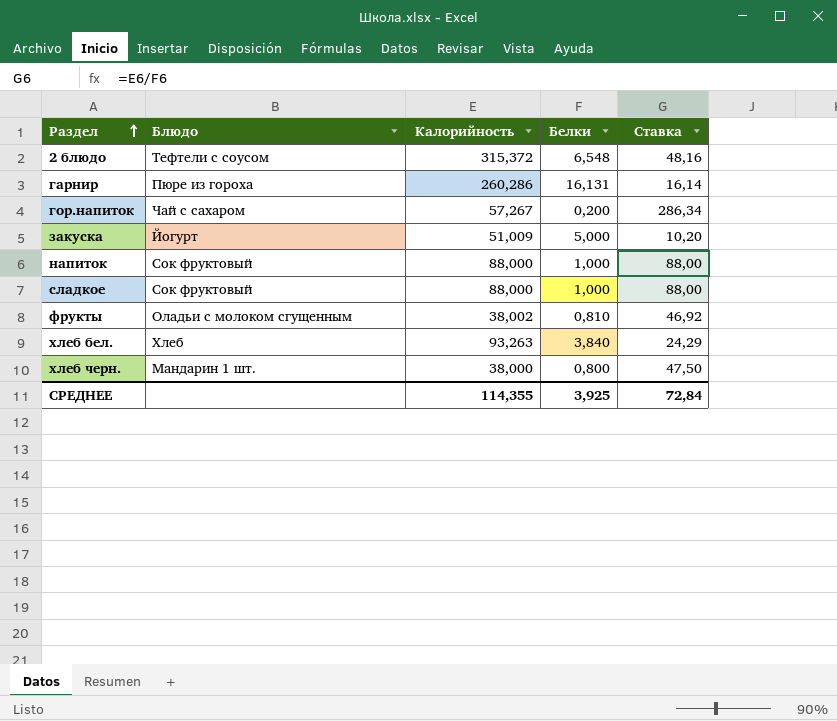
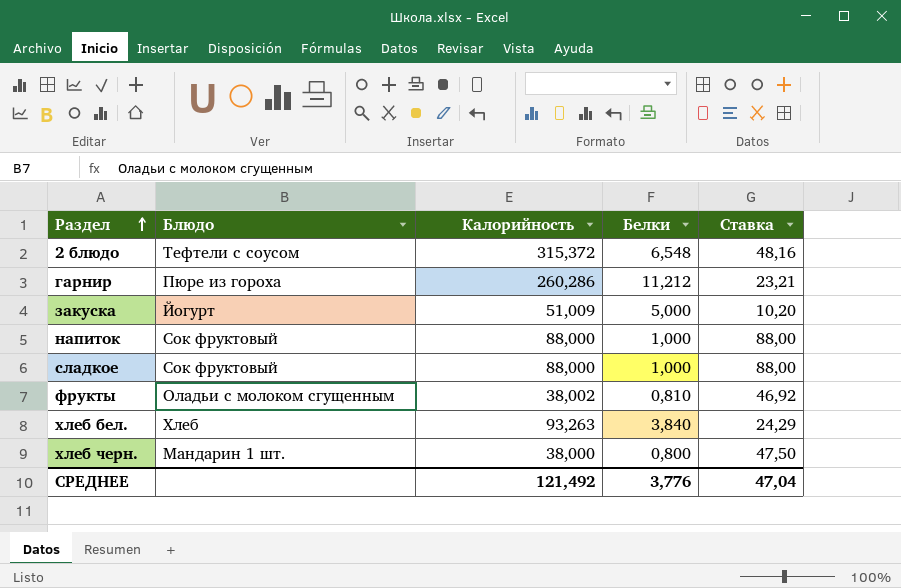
row гор.напиток: Чай с сахаром | 57,267 | 0,200 | 286,34 -> none
гарнир | Белки: 16,131 -> 11,212
гарнир | Ставка: 16,14 -> 23,21
СРЕДНЕЕ | Калорийность: 114,355 -> 121,492
СРЕДНЕЕ | Белки: 3,925 -> 3,776
СРЕДНЕЕ | Ставка: 72,84 -> 47,04

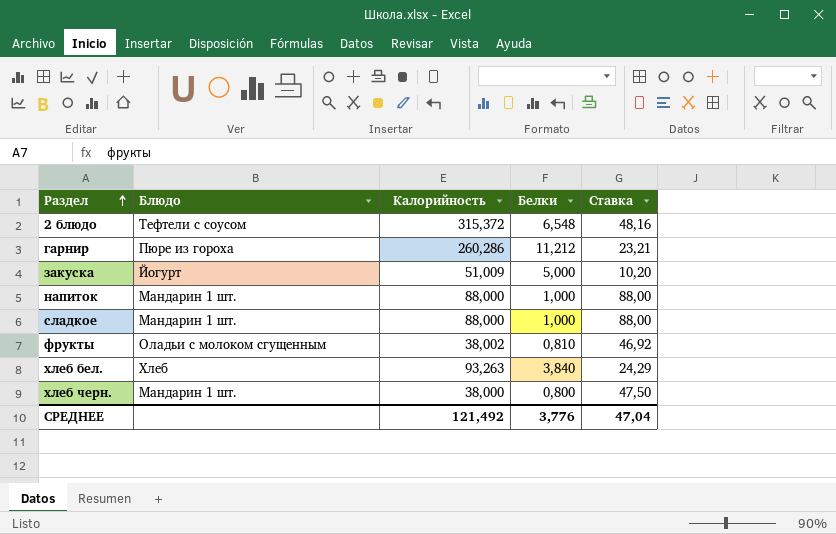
напиток | Блюдо: Сок фруктовый -> Мандарин 1 шт.
сладкое | Блюдо: Сок фруктовый -> Мандарин 1 шт.

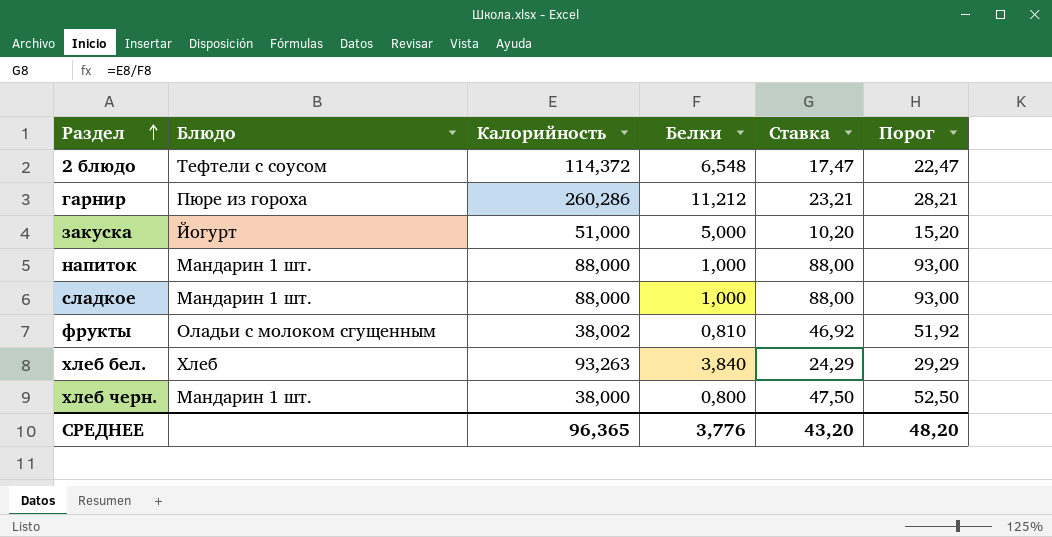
column Порог | formula: none -> [Ставка] + 5
2 блюдо | Калорийность: 315,372 -> 114,372
2 блюдо | Ставка: 48,16 -> 17,47
закуска | Калорийность: 51,009 -> 51,000
СРЕДНЕЕ | Калорийность: 121,492 -> 96,365
СРЕДНЕЕ | Ставка: 47,04 -> 43,20

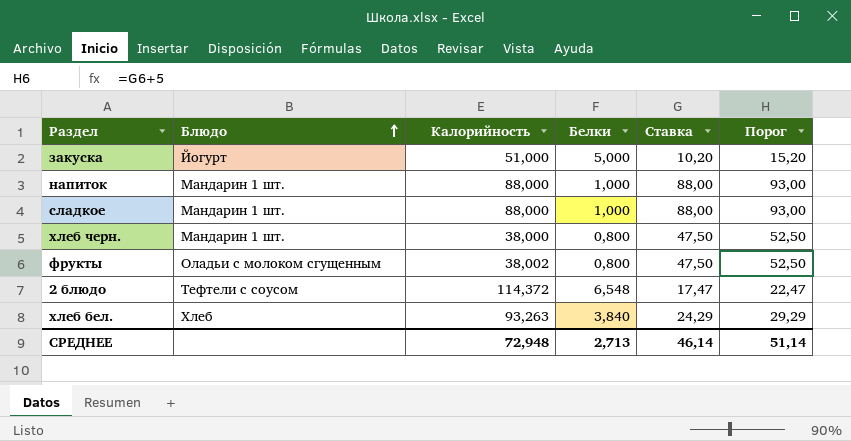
row order: Раздел ascending -> Блюдо ascending
row гарнир: Пюре из гороха | 260,286 | 11,212 | 23,21 | 28,21 -> none
фрукты | Белки: 0,810 -> 0,800
фрукты | Ставка: 46,92 -> 47,50
фрукты | Порог: 51,92 -> 52,50
СРЕДНЕЕ | Калорийность: 96,365 -> 72,948
СРЕДНЕЕ | Белки: 3,776 -> 2,713
СРЕДНЕЕ | Ставка: 43,20 -> 46,14
СРЕДНЕЕ | Порог: 48,20 -> 51,14

